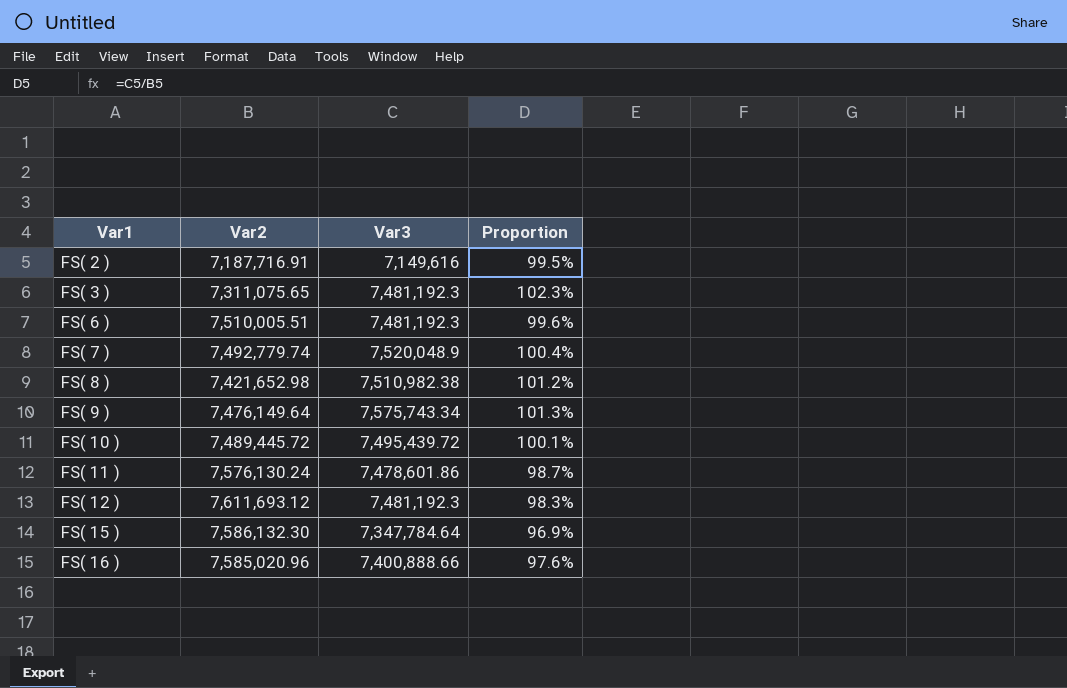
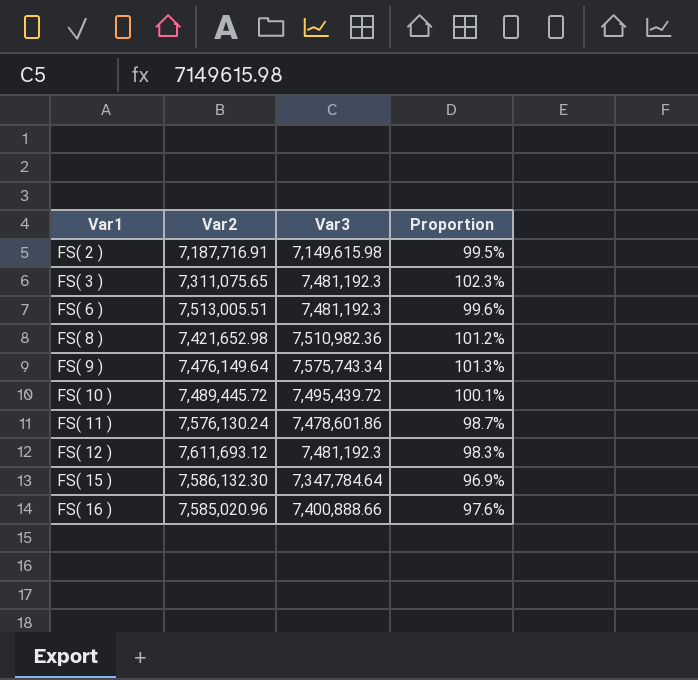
row FS( 7 ): 7,492,779.74 | 7,520,048.9 | 100.4% -> none
FS( 2 ) | Var3: 7,149,616 -> 7,149,615.98
FS( 6 ) | Var2: 7,510,005.51 -> 7,513,005.51
FS( 8 ) | Var3: 7,510,982.38 -> 7,510,982.36

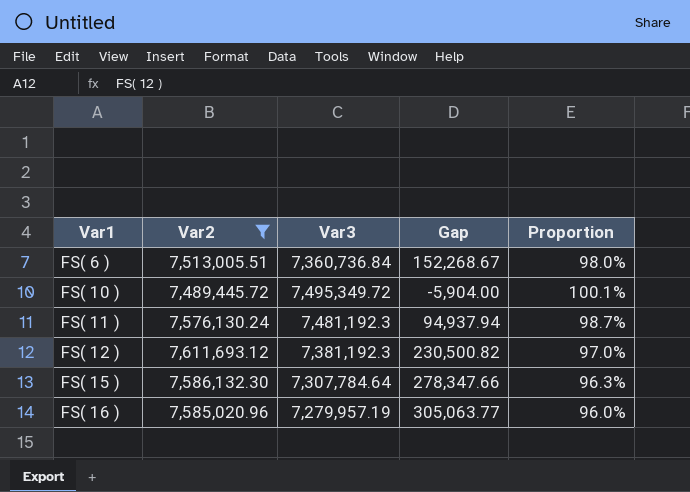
filter: none -> Var2 >= 7,489,445.72
column Gap | formula: none -> [Var2] - [Var3]
FS( 6 ) | Var3: 7,481,192.3 -> 7,360,736.84
FS( 6 ) | Proportion: 99.6% -> 98.0%
FS( 10 ) | Var3: 7,495,439.72 -> 7,495,349.72
FS( 11 ) | Var3: 7,478,601.86 -> 7,481,192.3
FS( 12 ) | Var3: 7,481,192.3 -> 7,381,192.3
FS( 12 ) | Proportion: 98.3% -> 97.0%
FS( 15 ) | Var3: 7,347,784.64 -> 7,307,784.64
FS( 15 ) | Proportion: 96.9% -> 96.3%
FS( 16 ) | Var3: 7,400,888.66 -> 7,279,957.19
FS( 16 ) | Proportion: 97.6% -> 96.0%

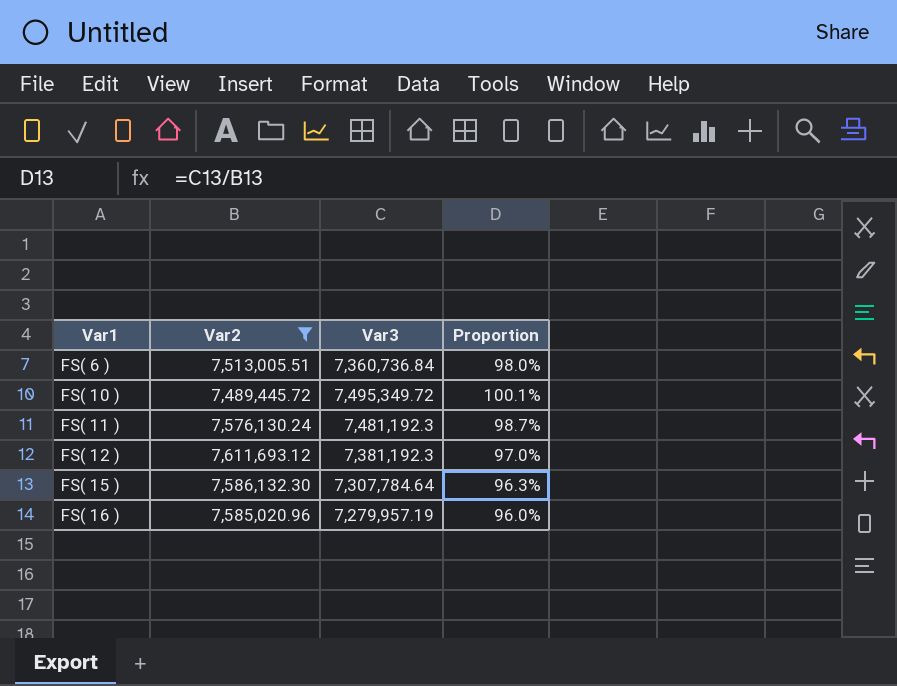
column Gap | formula: [Var2] - [Var3] -> none

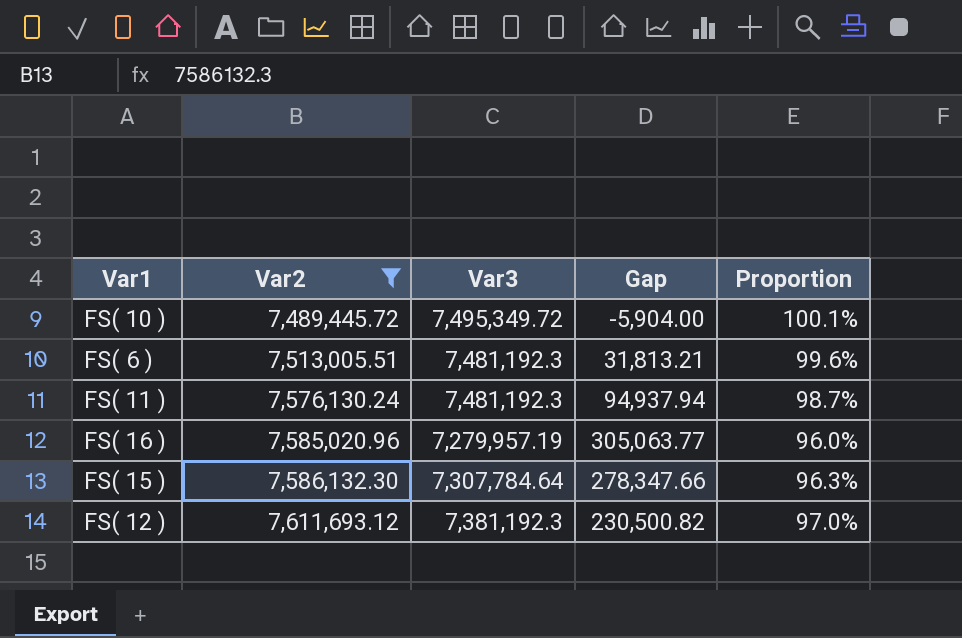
row order: Var1 ascending -> Var2 ascending
column Gap | formula: none -> [Var2] - [Var3]
FS( 6 ) | Var3: 7,360,736.84 -> 7,481,192.3
FS( 6 ) | Proportion: 98.0% -> 99.6%

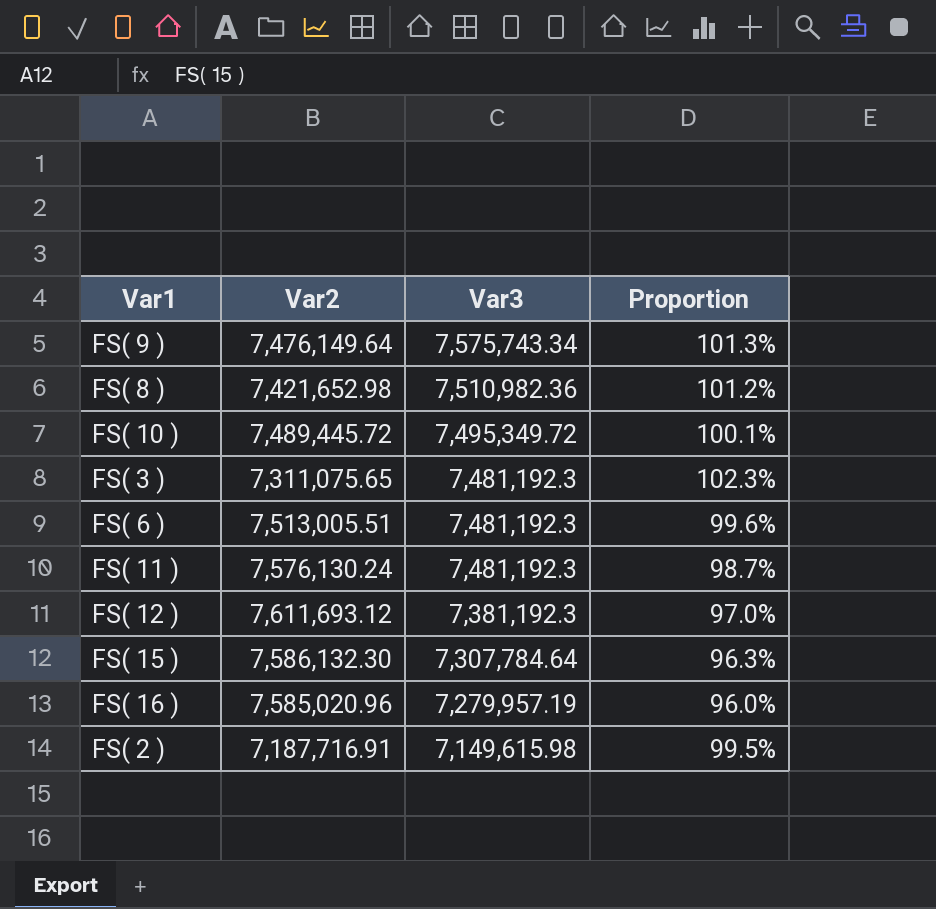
filter: Var2 >= 7,489,445.72 -> none
row order: Var2 ascending -> Var3 descending
column Gap | formula: [Var2] - [Var3] -> none

